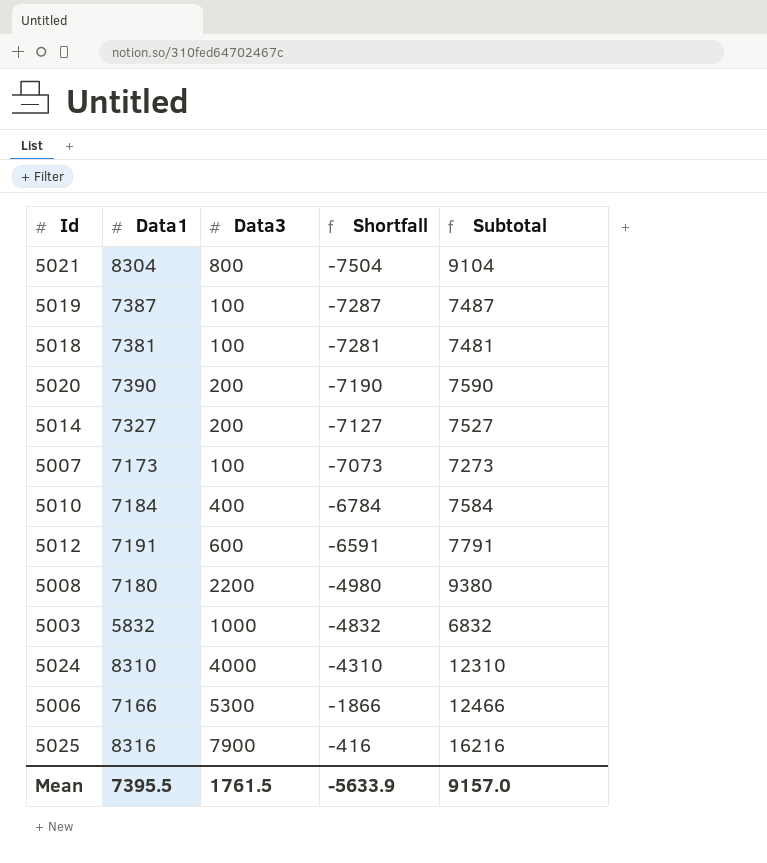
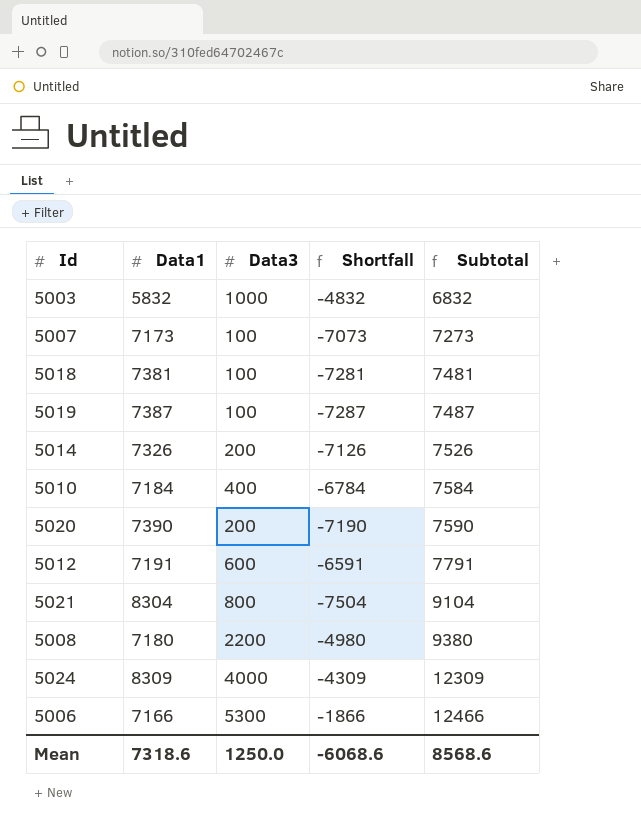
row order: Shortfall ascending -> Subtotal ascending
row 5025: 8316 | 7900 | -416 | 16216 -> none
5014 | Data1: 7327 -> 7326
5014 | Shortfall: -7127 -> -7126
5014 | Subtotal: 7527 -> 7526
5024 | Data1: 8310 -> 8309
5024 | Shortfall: -4310 -> -4309
5024 | Subtotal: 12310 -> 12309
Mean | Data1: 7395.5 -> 7318.6
Mean | Data3: 1761.5 -> 1250.0
Mean | Shortfall: -5633.9 -> -6068.6
Mean | Subtotal: 9157.0 -> 8568.6

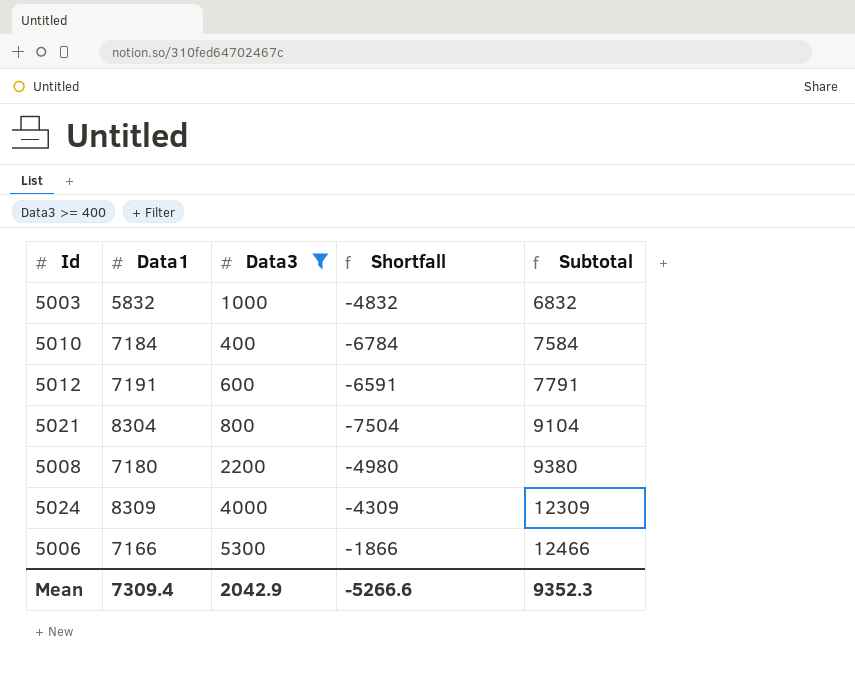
filter: none -> Data3 >= 400
Mean | Data1: 7318.6 -> 7309.4
Mean | Data3: 1250.0 -> 2042.9
Mean | Shortfall: -6068.6 -> -5266.6
Mean | Subtotal: 8568.6 -> 9352.3

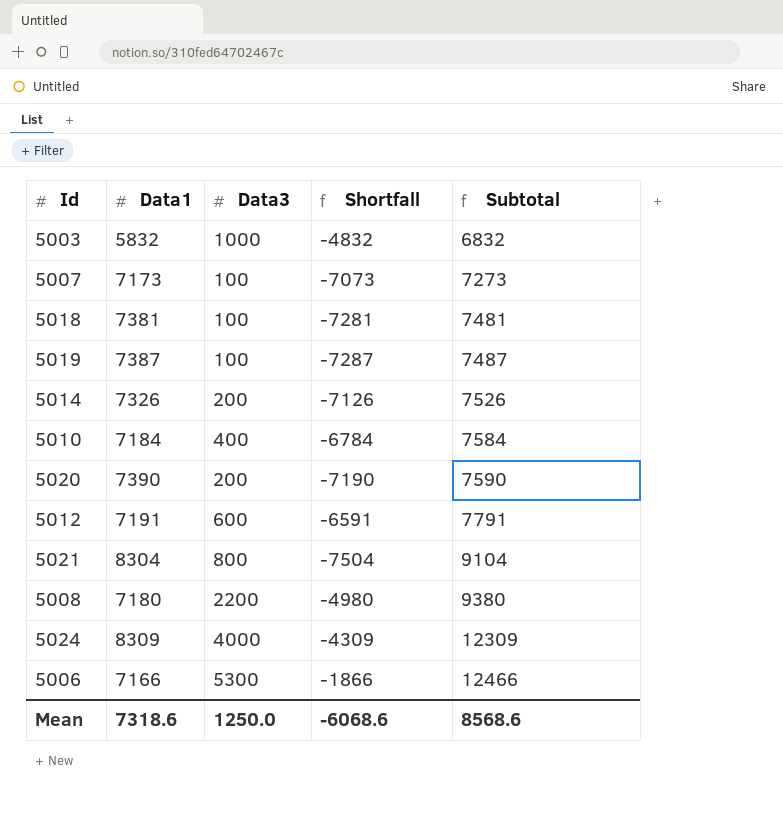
filter: Data3 >= 400 -> none
Mean | Data1: 7309.4 -> 7318.6
Mean | Data3: 2042.9 -> 1250.0
Mean | Shortfall: -5266.6 -> -6068.6
Mean | Subtotal: 9352.3 -> 8568.6

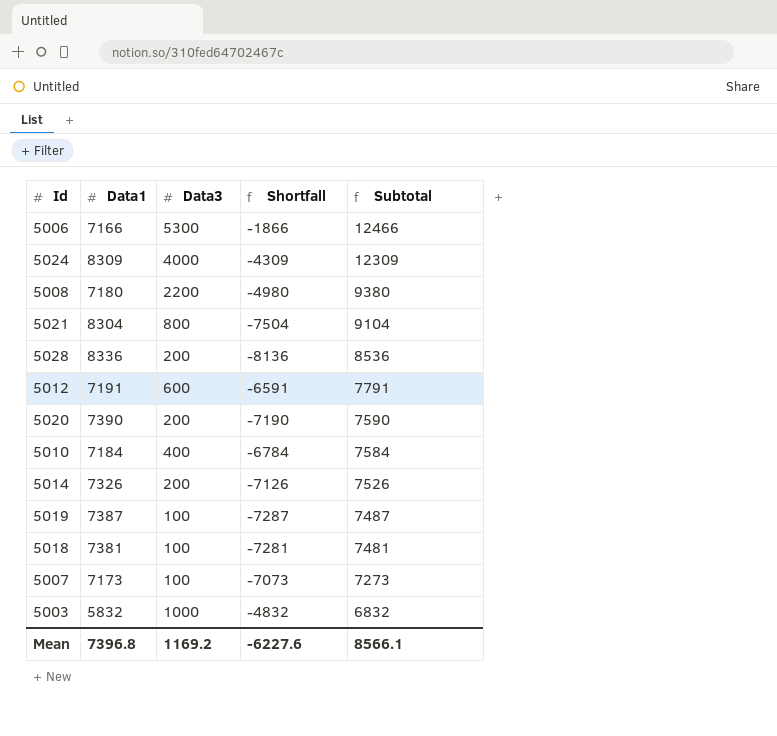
row order: Subtotal ascending -> Subtotal descending
row 5028: none -> 8336 | 200 | -8136 | 8536
Mean | Data1: 7318.6 -> 7396.8
Mean | Data3: 1250.0 -> 1169.2
Mean | Shortfall: -6068.6 -> -6227.6
Mean | Subtotal: 8568.6 -> 8566.1

